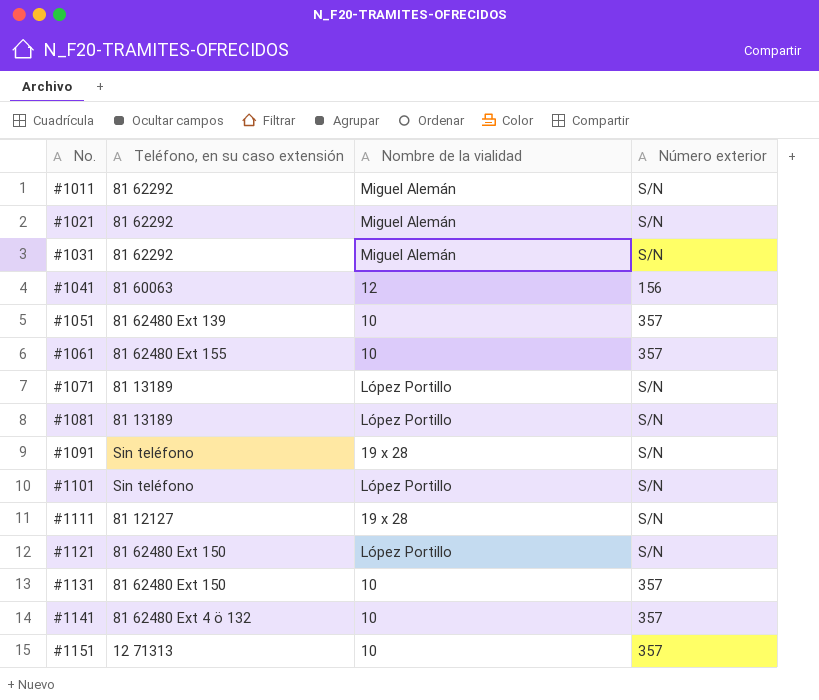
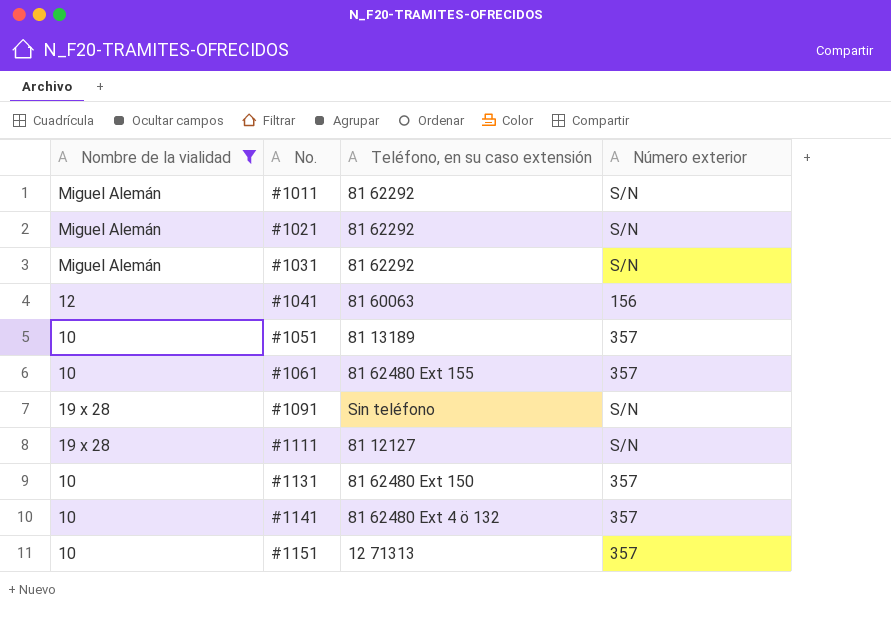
filter: none -> Nombre de la vialidad != López Portillo
column Nombre de la vialidad | position: 3 -> 1
#1051 | Teléfono, en su caso extensión: 81 62480 Ext 139 -> 81 13189

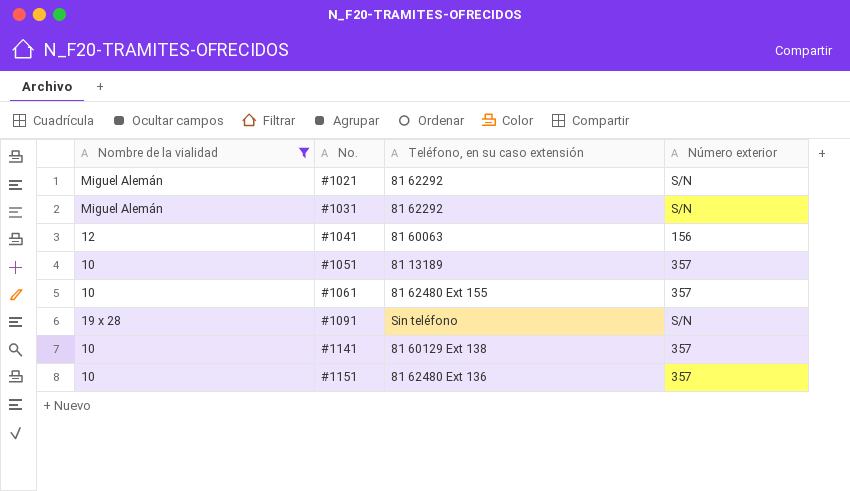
row #1011: Miguel Alemán | 81 62292 | S/N -> none
row #1111: 19 x 28 | 81 12127 | S/N -> none
row #1131: 10 | 81 62480 Ext 150 | 357 -> none
#1141 | Teléfono, en su caso extensión: 81 62480 Ext 4 ö 132 -> 81 60129 Ext 138
#1151 | Teléfono, en su caso extensión: 12 71313 -> 81 62480 Ext 136

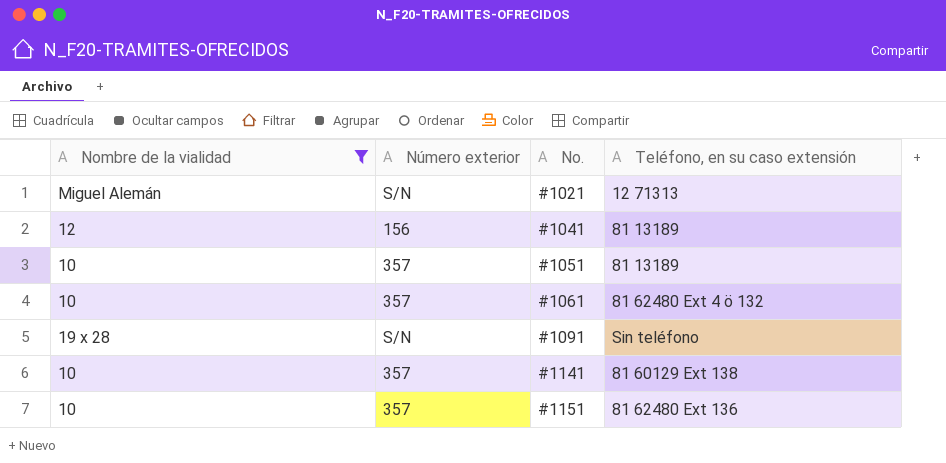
column Número exterior | position: 4 -> 2
row #1031: Miguel Alemán | 81 62292 | S/N -> none
#1021 | Teléfono, en su caso extensión: 81 62292 -> 12 71313
#1041 | Teléfono, en su caso extensión: 81 60063 -> 81 13189
#1061 | Teléfono, en su caso extensión: 81 62480 Ext 155 -> 81 62480 Ext 4 ö 132

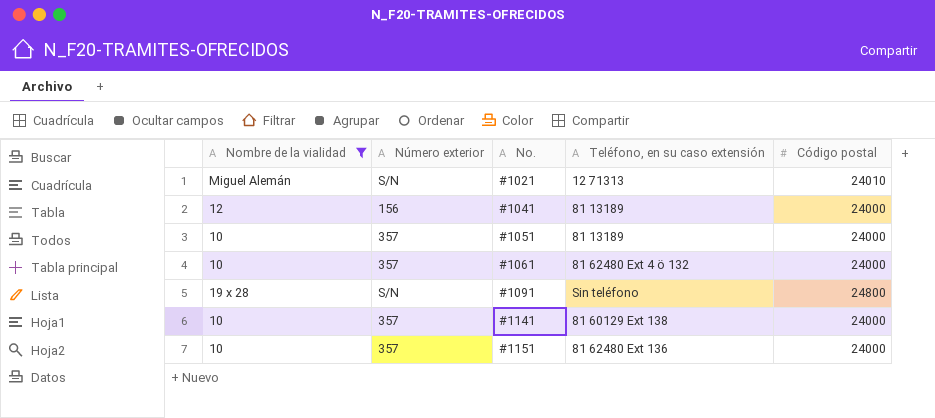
column Código postal | position: none -> 5

